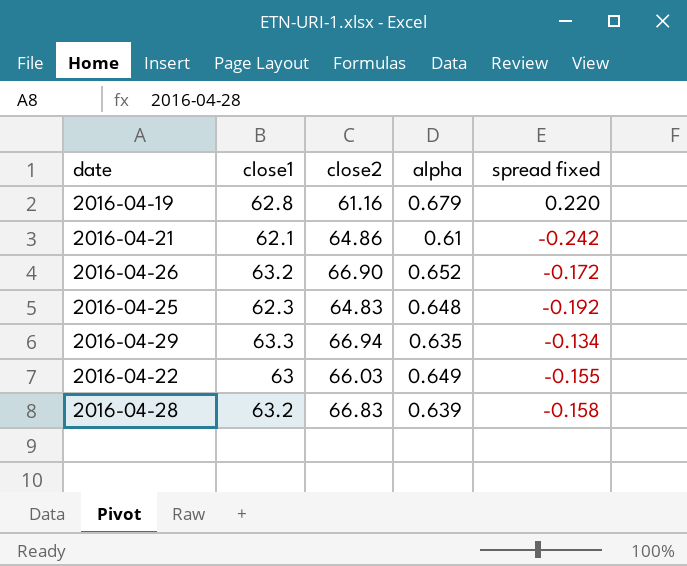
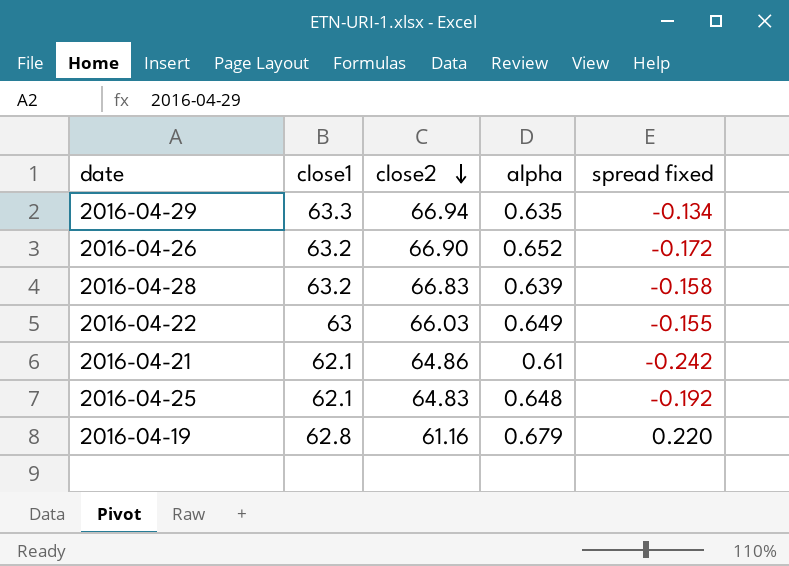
row order: none -> close2 descending
2016-04-25 | close1: 62.3 -> 62.1

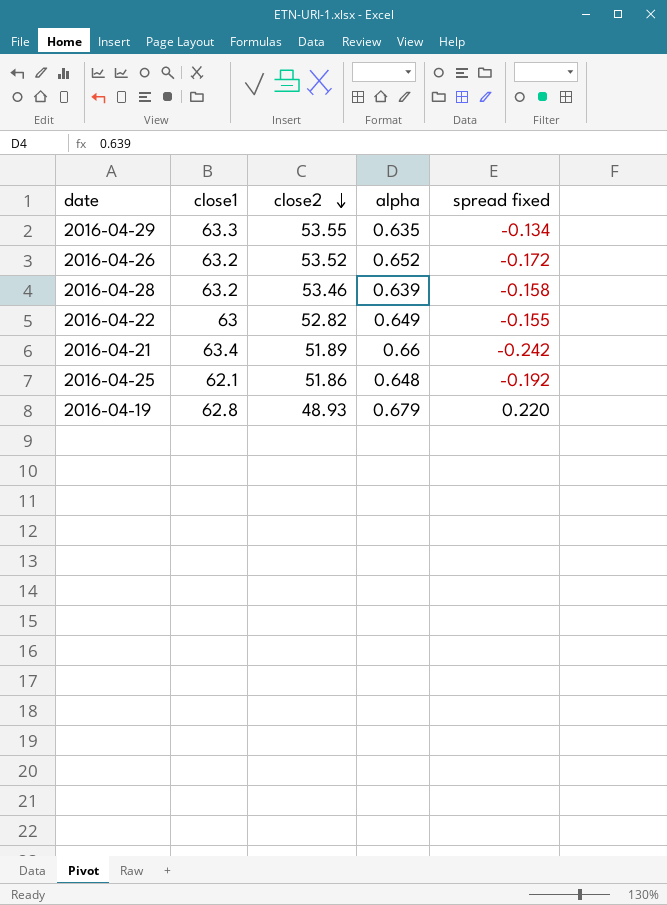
2016-04-29 | close2: 66.94 -> 53.55
2016-04-26 | close2: 66.90 -> 53.52
2016-04-28 | close2: 66.83 -> 53.46
2016-04-22 | close2: 66.03 -> 52.82
2016-04-21 | close1: 62.1 -> 63.4
2016-04-21 | close2: 64.86 -> 51.89
2016-04-21 | alpha: 0.61 -> 0.66
2016-04-25 | close2: 64.83 -> 51.86
2016-04-19 | close2: 61.16 -> 48.93

